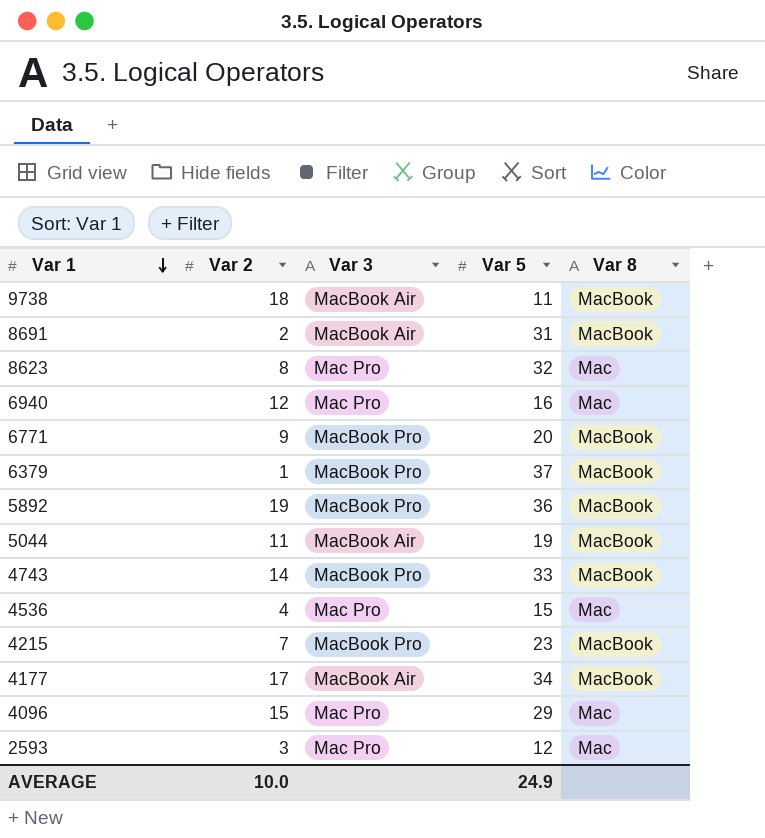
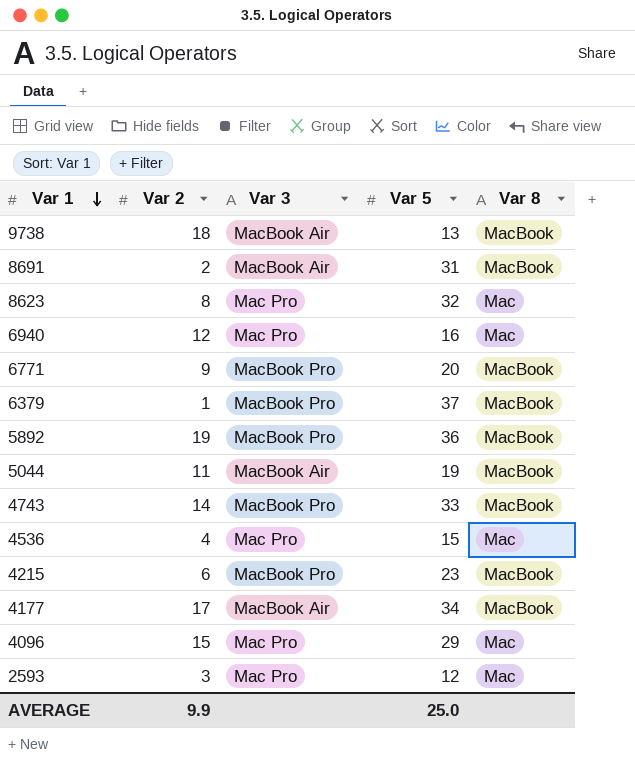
9738 | Var 5: 11 -> 13
4215 | Var 2: 7 -> 6
AVERAGE | Var 2: 10.0 -> 9.9
AVERAGE | Var 5: 24.9 -> 25.0

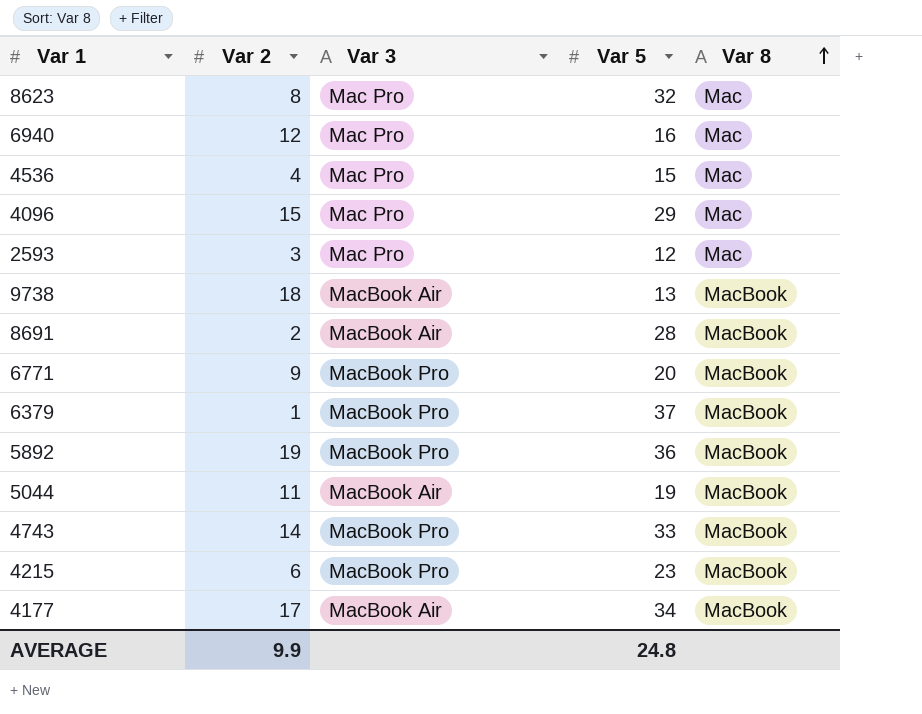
row order: Var 1 descending -> Var 8 ascending
8691 | Var 5: 31 -> 28
AVERAGE | Var 5: 25.0 -> 24.8

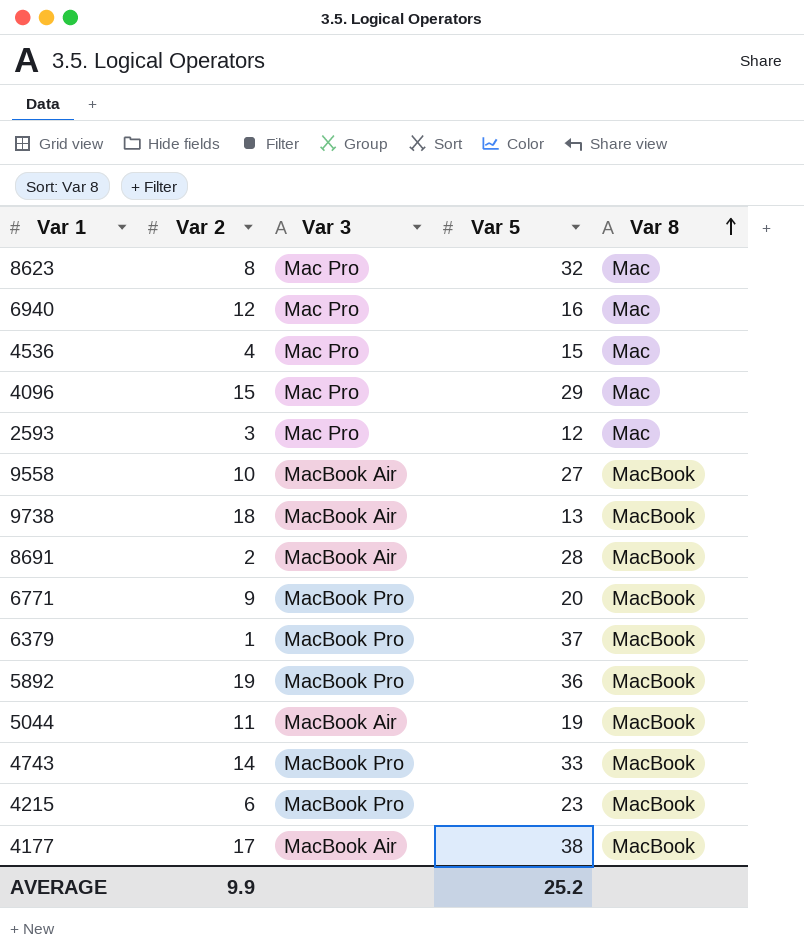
row 9558: none -> 10 | MacBook Air | 27 | MacBook
4177 | Var 5: 34 -> 38
AVERAGE | Var 5: 24.8 -> 25.2

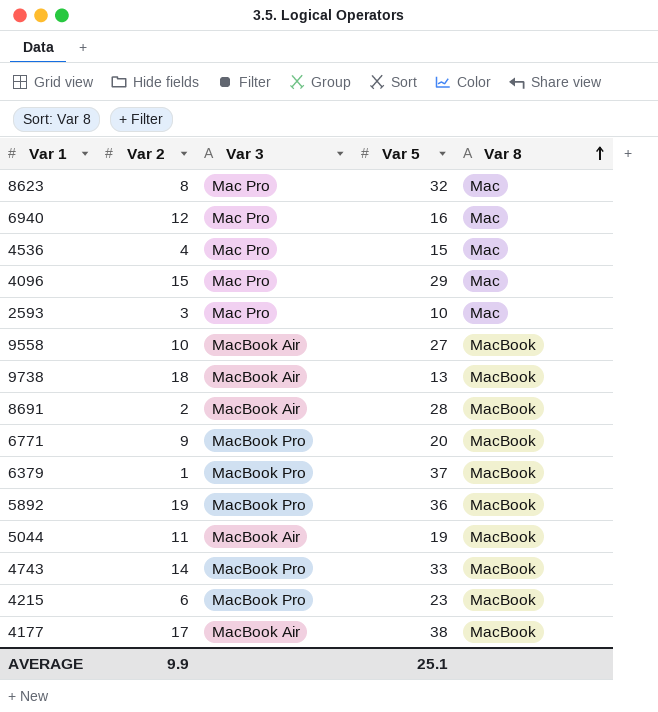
2593 | Var 5: 12 -> 10
AVERAGE | Var 5: 25.2 -> 25.1

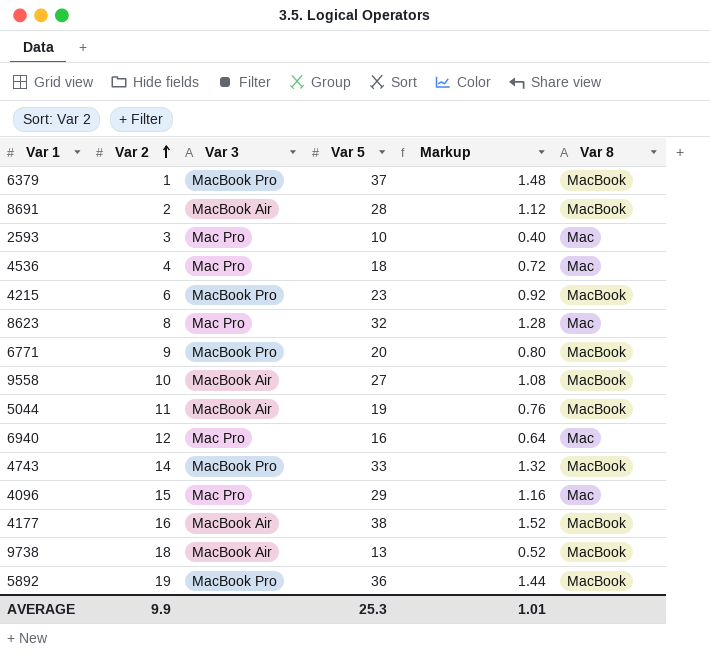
row order: Var 8 ascending -> Var 2 ascending
column Markup | formula: none -> [Var 5] * 0.04
4536 | Var 5: 15 -> 18
4177 | Var 2: 17 -> 16
AVERAGE | Var 5: 25.1 -> 25.3

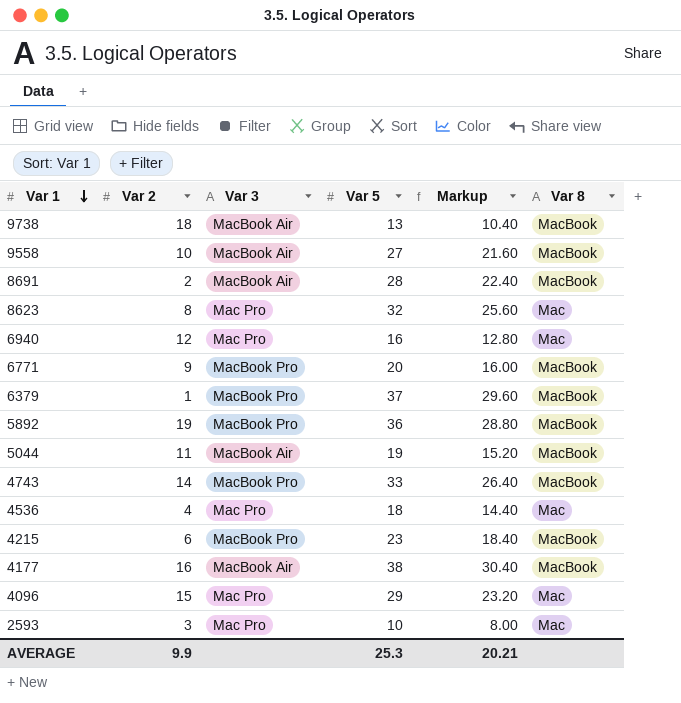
row order: Var 2 ascending -> Var 1 descending
column Markup | formula: [Var 5] * 0.04 -> [Var 5] * 0.8
AVERAGE | Markup: 1.01 -> 20.21

